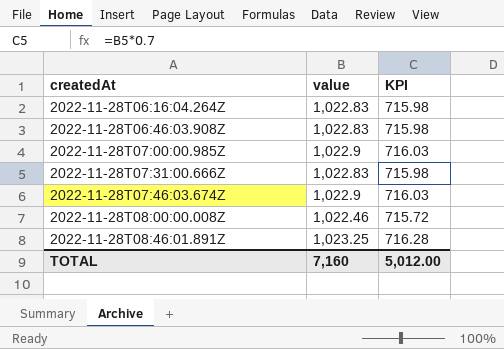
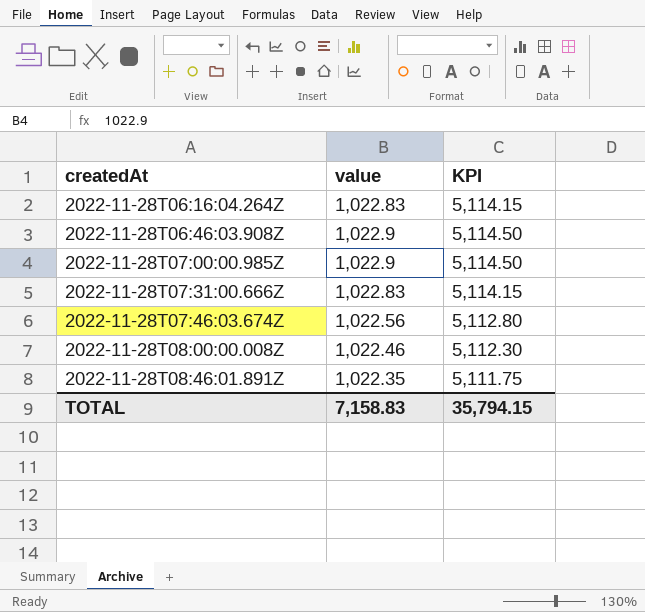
column KPI | formula: [value] * 0.7 -> [value] * 5
2022-11-28T06:46:03.908Z | value: 1,022.83 -> 1,022.9
2022-11-28T07:46:03.674Z | value: 1,022.9 -> 1,022.56
2022-11-28T08:46:01.891Z | value: 1,023.25 -> 1,022.35
TOTAL | value: 7,160 -> 7,158.83
TOTAL | KPI: 5,012.00 -> 35,794.15

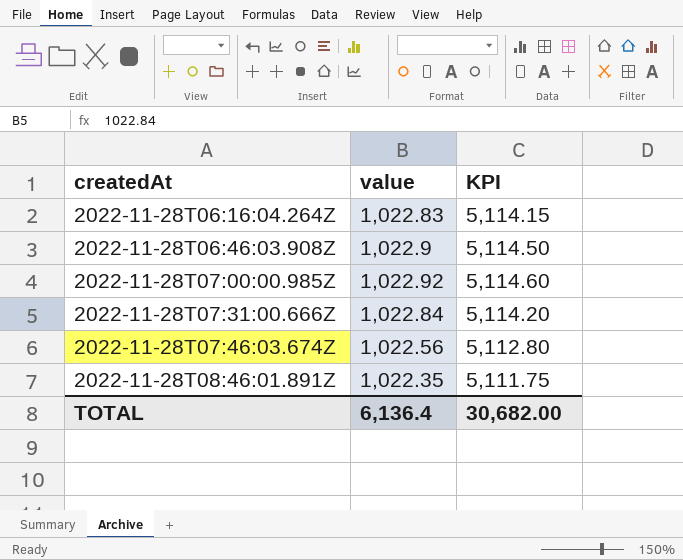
row 2022-11-28T08:00:00.008Z: 1,022.46 | 5,112.30 -> none
2022-11-28T07:00:00.985Z | value: 1,022.9 -> 1,022.92
2022-11-28T07:00:00.985Z | KPI: 5,114.50 -> 5,114.60
2022-11-28T07:31:00.666Z | value: 1,022.83 -> 1,022.84
2022-11-28T07:31:00.666Z | KPI: 5,114.15 -> 5,114.20
TOTAL | value: 7,158.83 -> 6,136.4
TOTAL | KPI: 35,794.15 -> 30,682.00

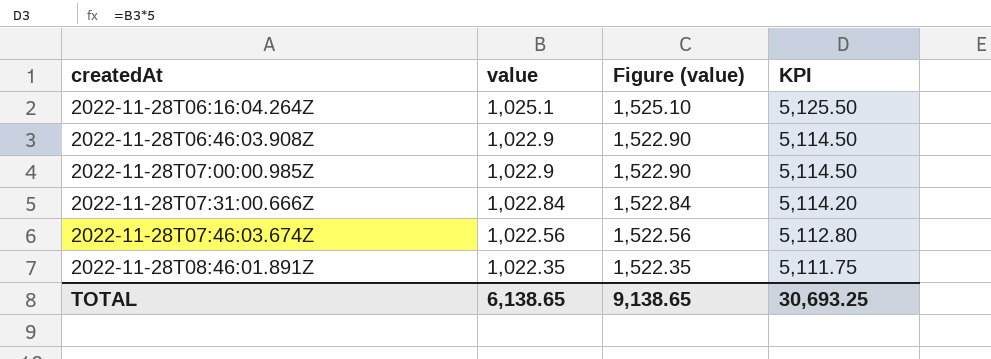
column Figure (value) | formula: none -> [value] + 500
2022-11-28T06:16:04.264Z | value: 1,022.83 -> 1,025.1
2022-11-28T06:16:04.264Z | KPI: 5,114.15 -> 5,125.50
2022-11-28T07:00:00.985Z | value: 1,022.92 -> 1,022.9
2022-11-28T07:00:00.985Z | KPI: 5,114.60 -> 5,114.50
TOTAL | value: 6,136.4 -> 6,138.65
TOTAL | KPI: 30,682.00 -> 30,693.25

